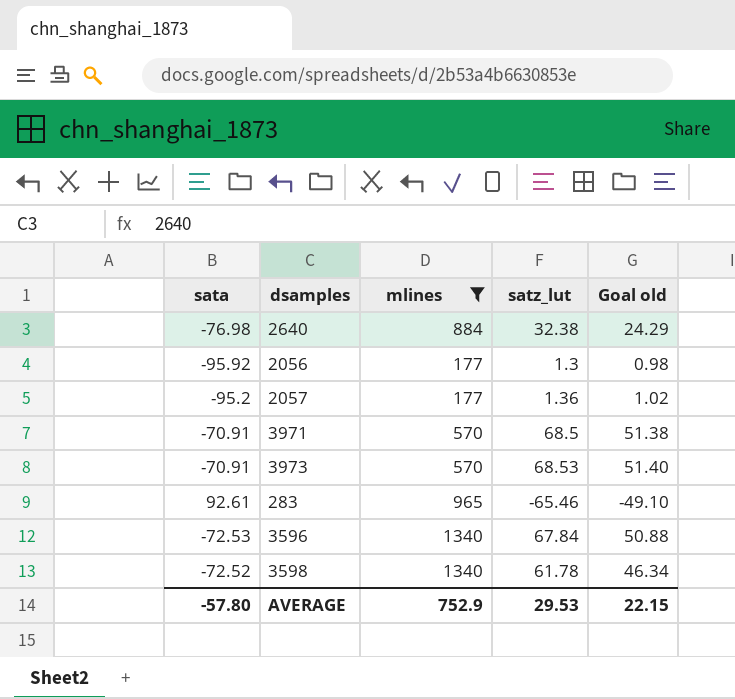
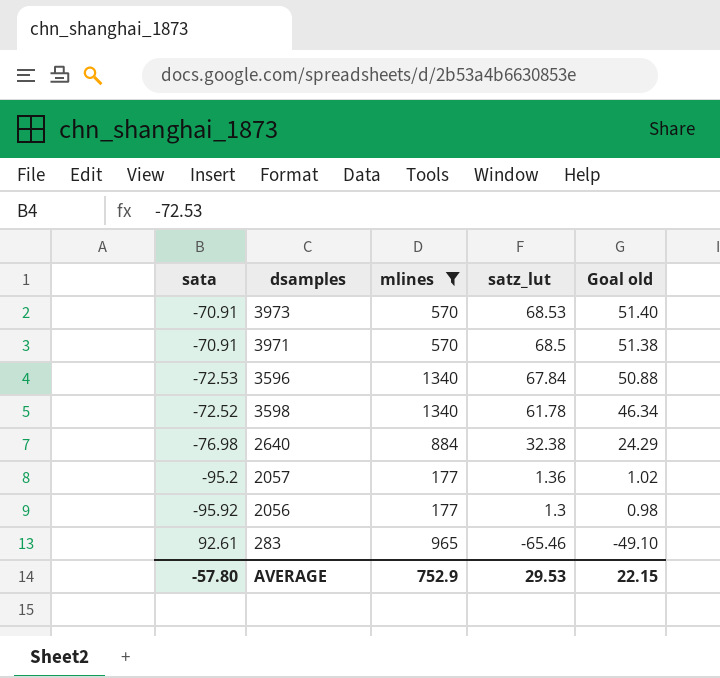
row order: none -> satz_lut descending

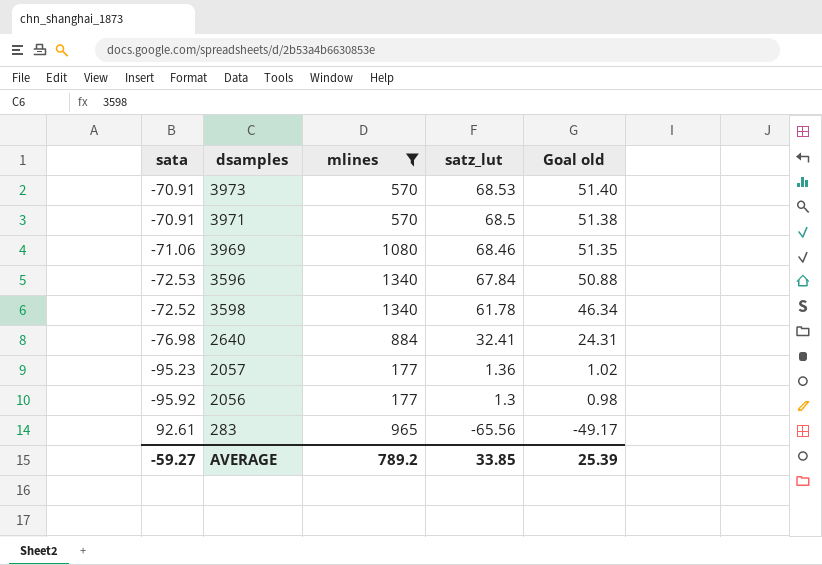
row 3969: none -> -71.06 | 1080 | 68.46 | 51.35
2640 | satz_lut: 32.38 -> 32.41
2640 | Goal old: 24.29 -> 24.31
2057 | sata: -95.2 -> -95.23
283 | satz_lut: -65.46 -> -65.56
283 | Goal old: -49.10 -> -49.17
AVERAGE | sata: -57.80 -> -59.27
AVERAGE | mlines: 752.9 -> 789.2
AVERAGE | satz_lut: 29.53 -> 33.85
AVERAGE | Goal old: 22.15 -> 25.39

